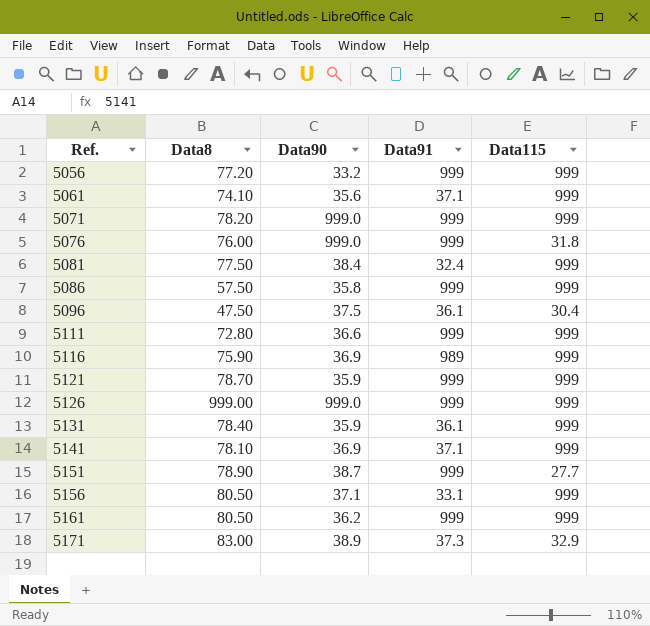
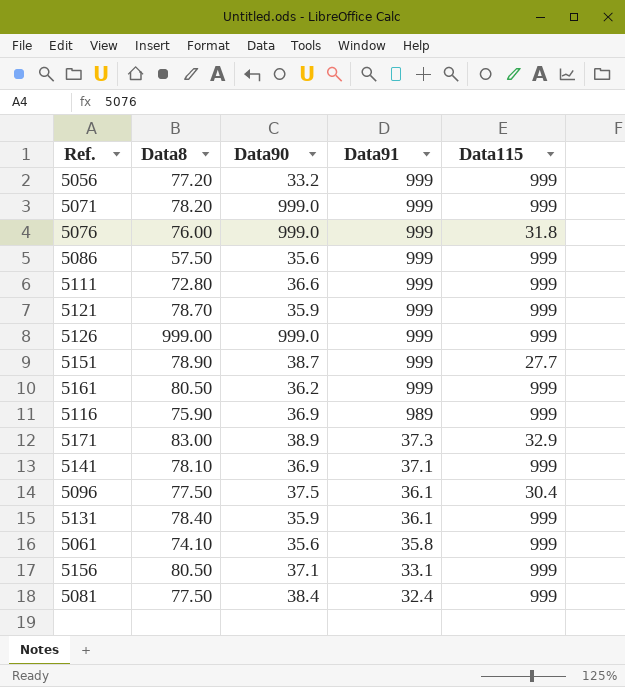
row order: Ref. ascending -> Data91 descending
5086 | Data90: 35.8 -> 35.6
5096 | Data8: 47.50 -> 77.50
5061 | Data91: 37.1 -> 35.8

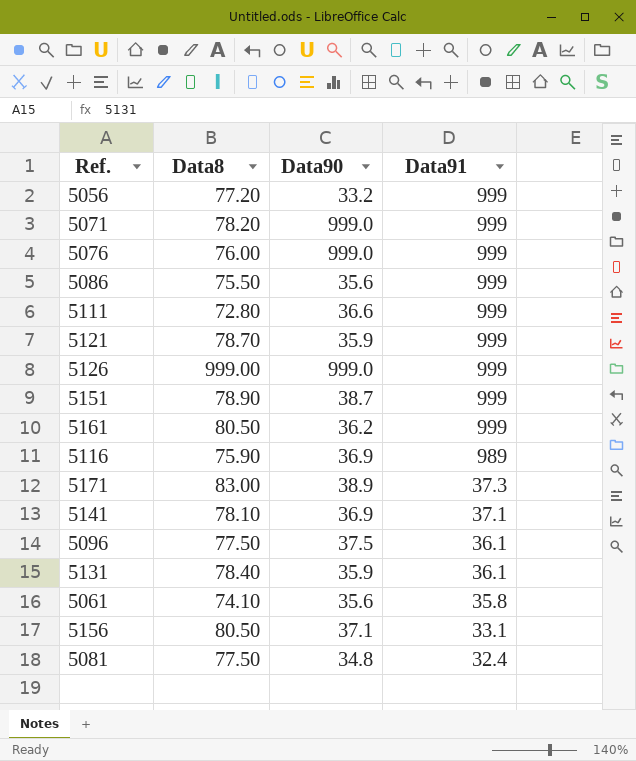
column Data115 | position: 5 -> none
5086 | Data8: 57.50 -> 75.50
5081 | Data90: 38.4 -> 34.8

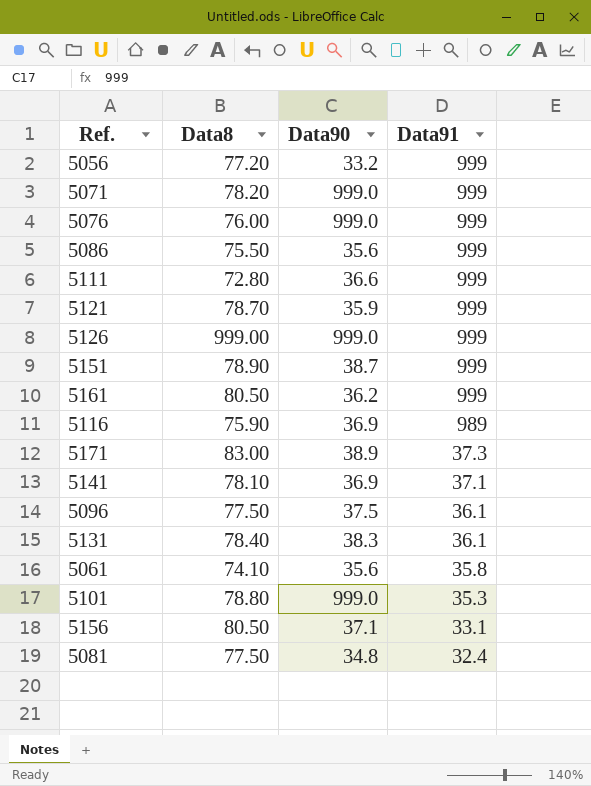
5131 | Data90: 35.9 -> 38.3
row 5101: none -> 78.80 | 999.0 | 35.3

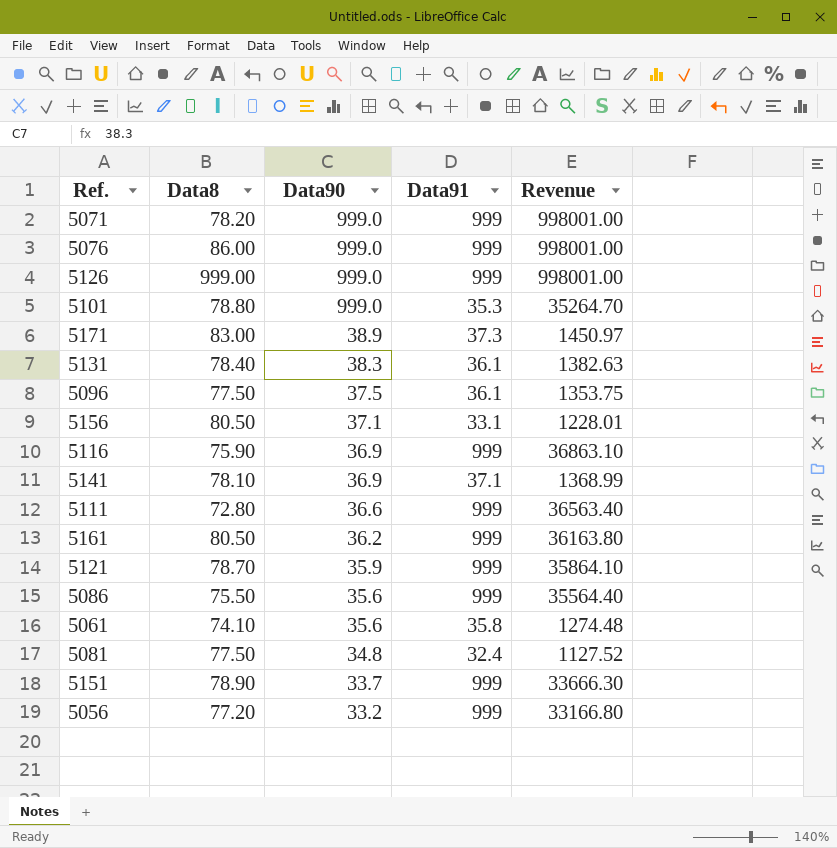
row order: Data91 descending -> Data90 descending
column Revenue | formula: none -> [Data90] * [Data91]
5076 | Data8: 76.00 -> 86.00
5116 | Data91: 989 -> 999
5151 | Data90: 38.7 -> 33.7

